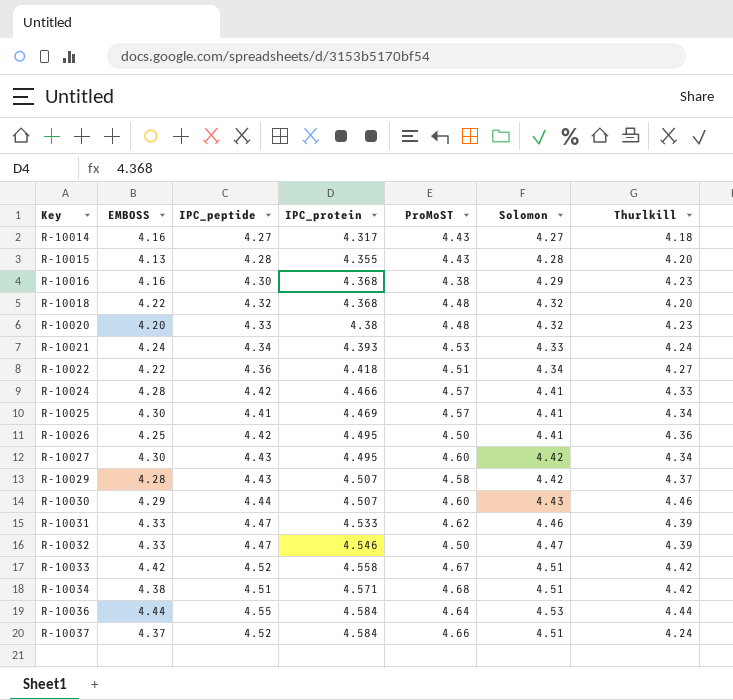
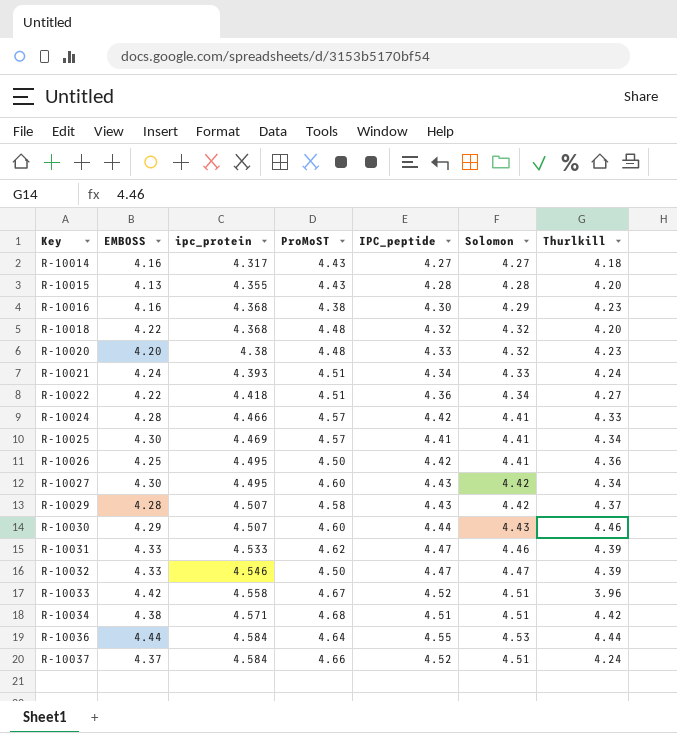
column name: IPC_protein -> ipc_protein
column IPC_peptide | position: 3 -> 5
R-10021 | ProMoST: 4.53 -> 4.51
R-10033 | Thurlkill: 4.42 -> 3.96

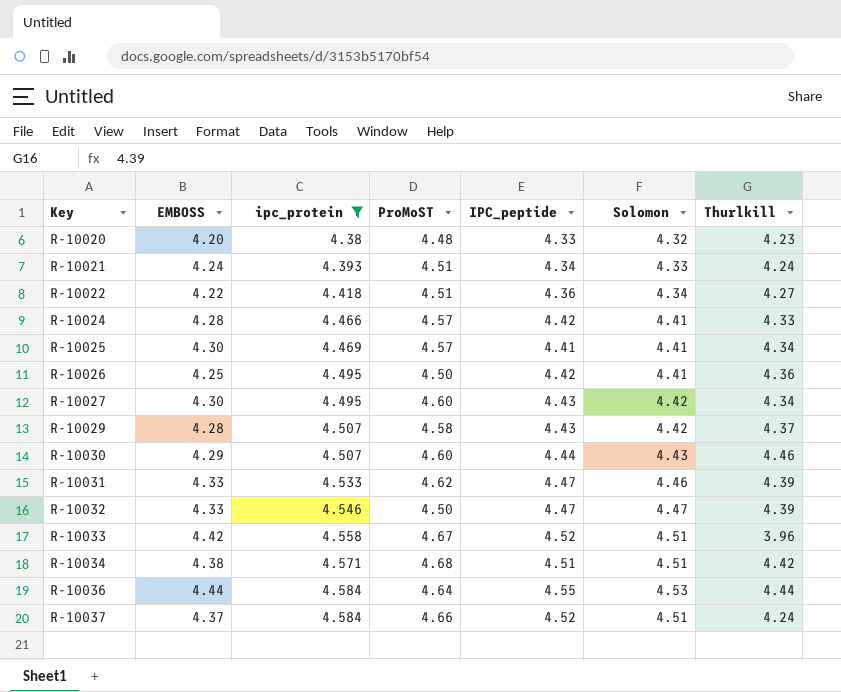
filter: none -> ipc_protein >= 4.38

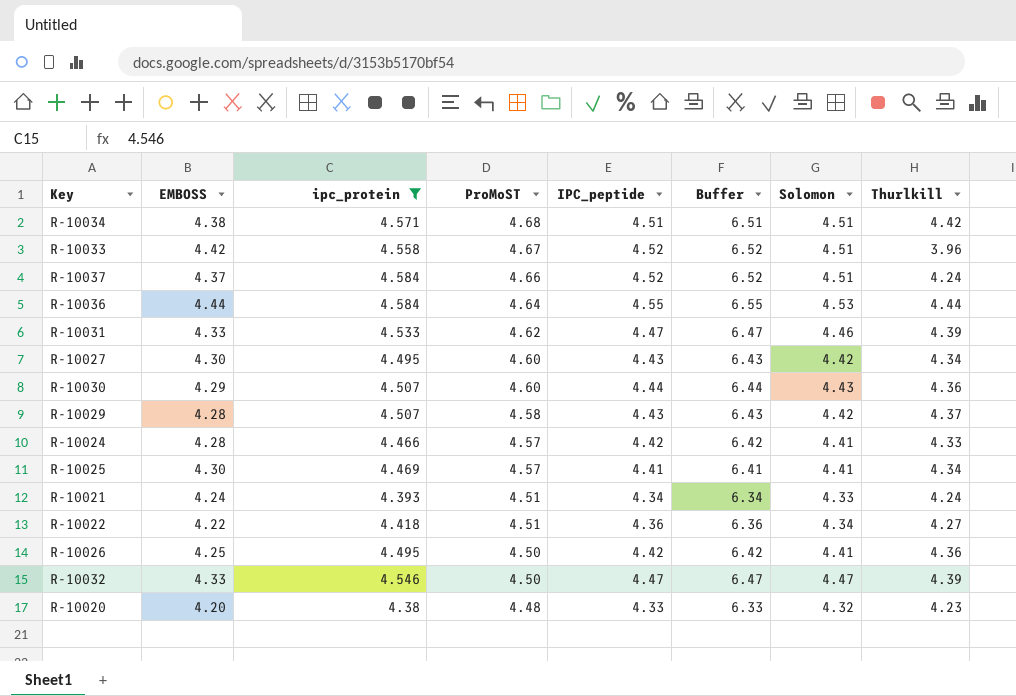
row order: Key ascending -> ProMoST descending
column Buffer | formula: none -> [IPC_peptide] + 2
R-10030 | Thurlkill: 4.46 -> 4.36

